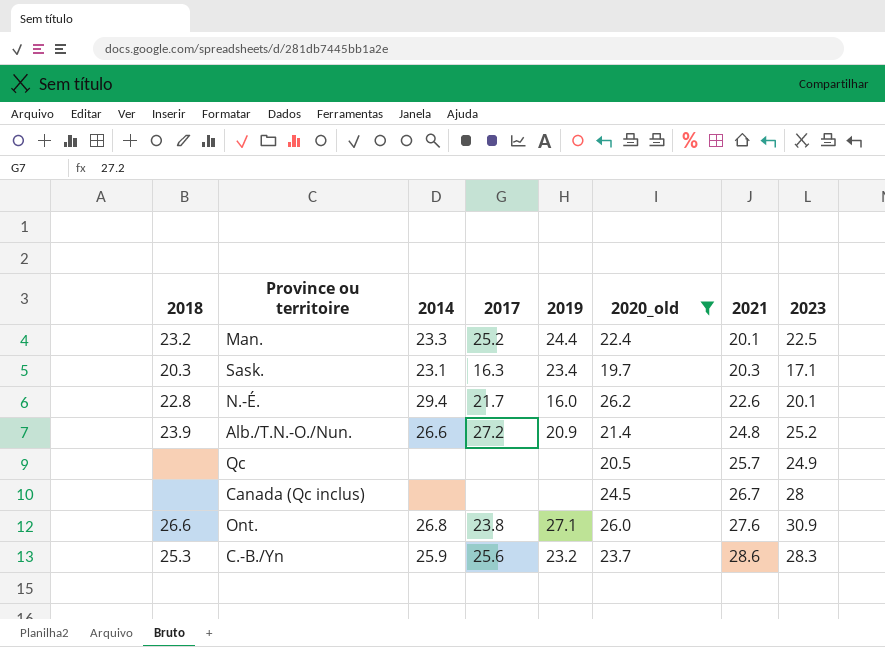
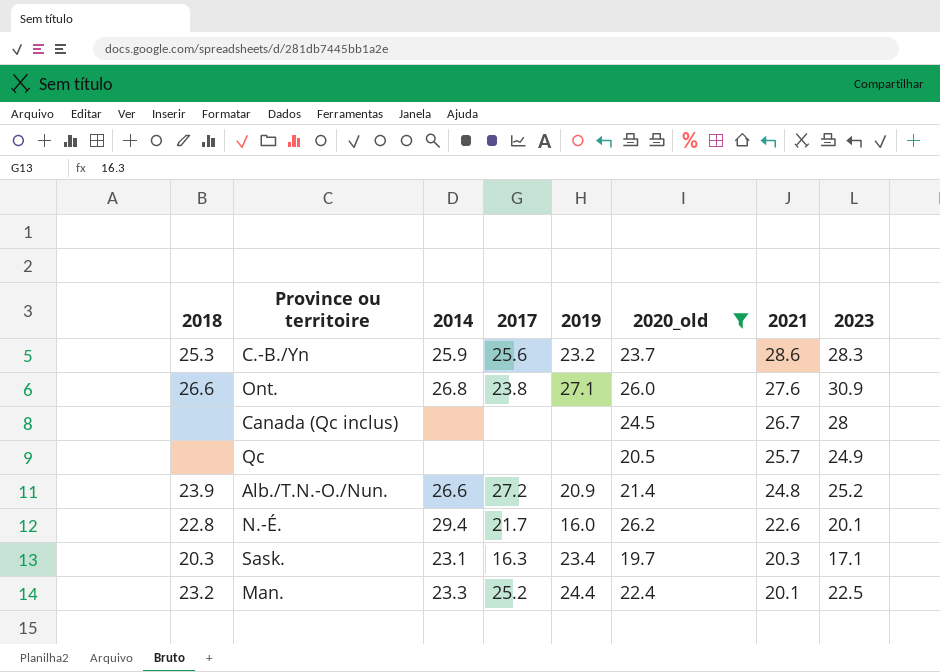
row order: 2021 ascending -> 2021 descending

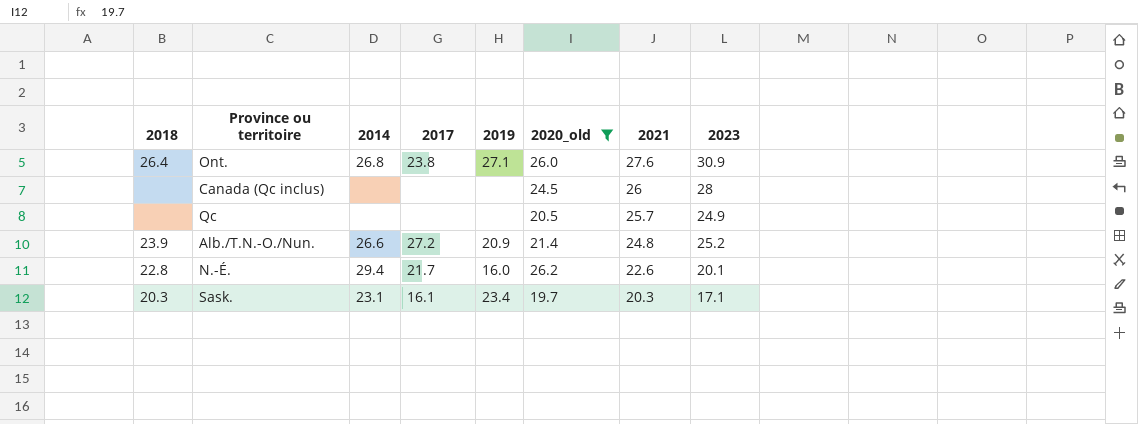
row C.-B./Yn: 25.3 | 25.9 | 25.6 | 23.2 | 23.7 | 28.6 | 28.3 -> none
row Man.: 23.2 | 23.3 | 25.2 | 24.4 | 22.4 | 20.1 | 22.5 -> none
Ont. | 2018: 26.6 -> 26.4
Canada (Qc inclus) | 2021: 26.7 -> 26
Sask. | 2017: 16.3 -> 16.1

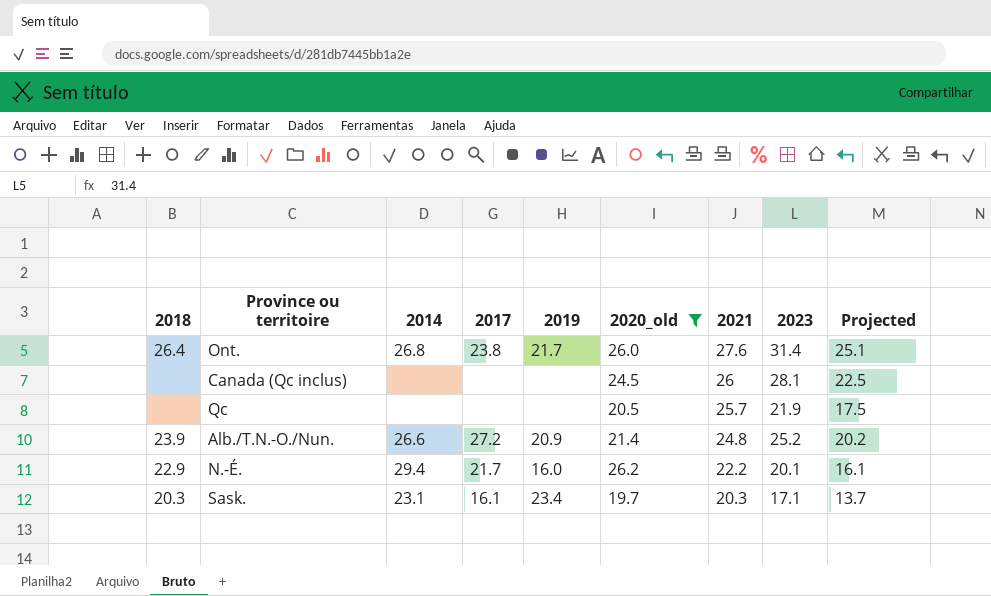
column Projected | formula: none -> [2023] * 0.8
Ont. | 2019: 27.1 -> 21.7
Ont. | 2023: 30.9 -> 31.4
Canada (Qc inclus) | 2023: 28 -> 28.1
Qc | 2023: 24.9 -> 21.9
N.-É. | 2018: 22.8 -> 22.9
N.-É. | 2021: 22.6 -> 22.2

